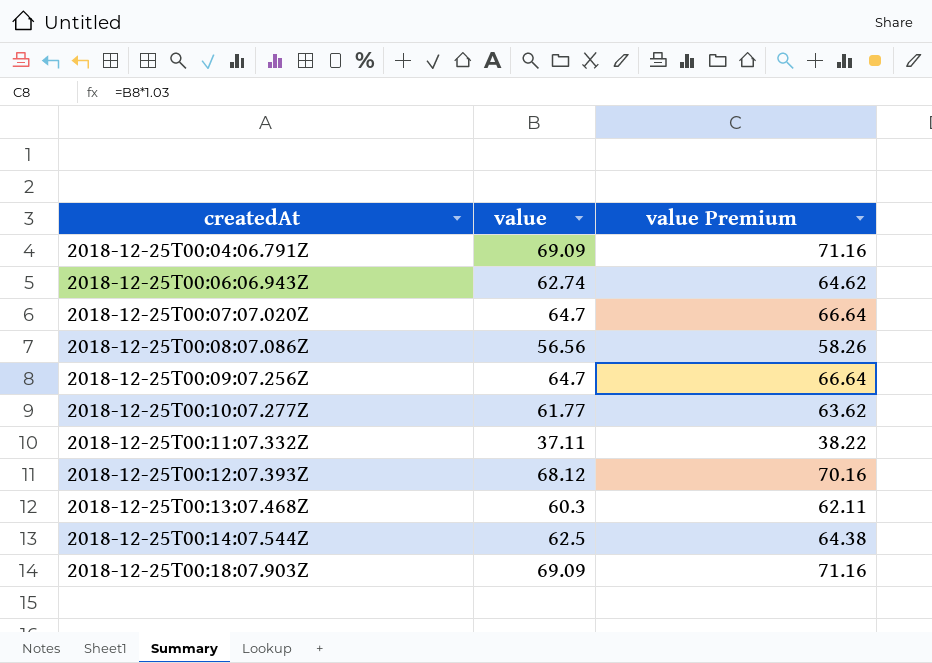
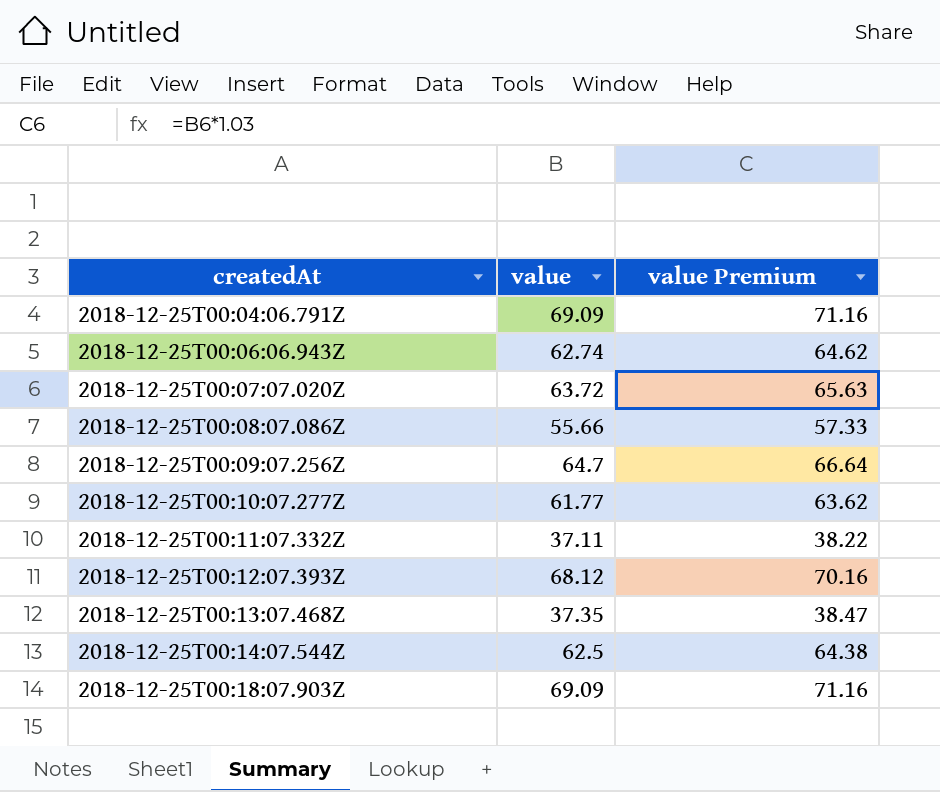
2018-12-25T00:07:07.020Z | value: 64.7 -> 63.72
2018-12-25T00:07:07.020Z | value Premium: 66.64 -> 65.63
2018-12-25T00:08:07.086Z | value: 56.56 -> 55.66
2018-12-25T00:08:07.086Z | value Premium: 58.26 -> 57.33
2018-12-25T00:13:07.468Z | value: 60.3 -> 37.35
2018-12-25T00:13:07.468Z | value Premium: 62.11 -> 38.47

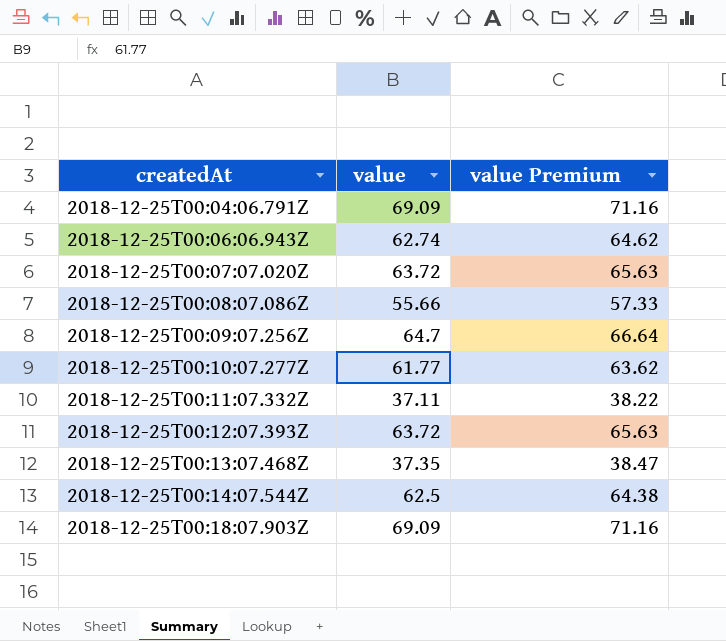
2018-12-25T00:12:07.393Z | value: 68.12 -> 63.72
2018-12-25T00:12:07.393Z | value Premium: 70.16 -> 65.63

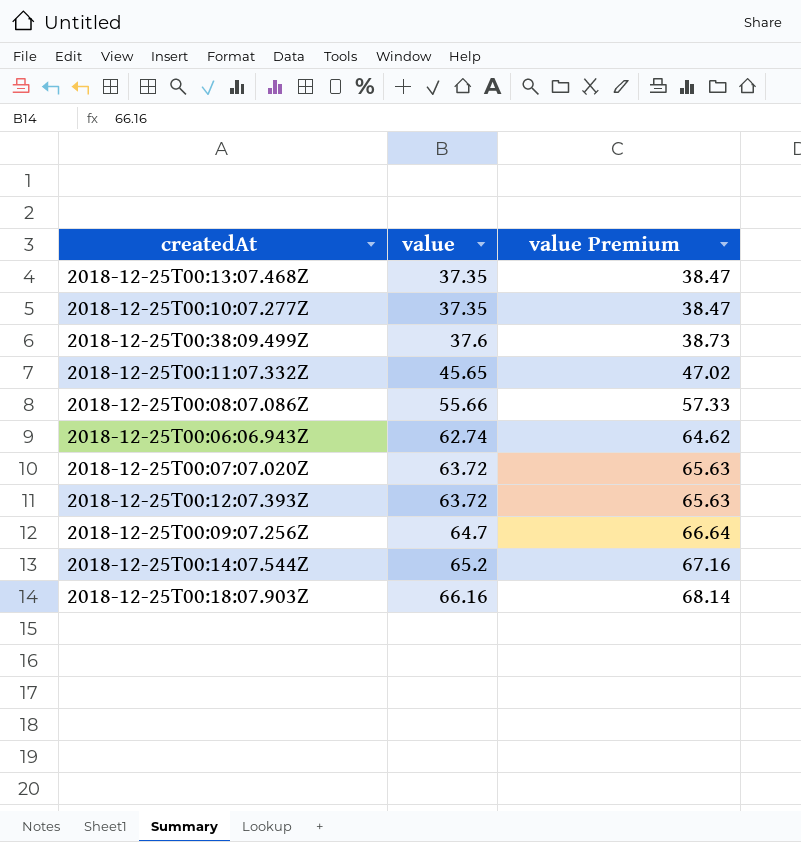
row order: createdAt ascending -> value ascending
row 2018-12-25T00:04:06.791Z: 69.09 | 71.16 -> none
2018-12-25T00:10:07.277Z | value: 61.77 -> 37.35
2018-12-25T00:10:07.277Z | value Premium: 63.62 -> 38.47
row 2018-12-25T00:38:09.499Z: none -> 37.6 | 38.73
2018-12-25T00:11:07.332Z | value: 37.11 -> 45.65
2018-12-25T00:11:07.332Z | value Premium: 38.22 -> 47.02
2018-12-25T00:14:07.544Z | value: 62.5 -> 65.2
2018-12-25T00:14:07.544Z | value Premium: 64.38 -> 67.16
2018-12-25T00:18:07.903Z | value: 69.09 -> 66.16
2018-12-25T00:18:07.903Z | value Premium: 71.16 -> 68.14

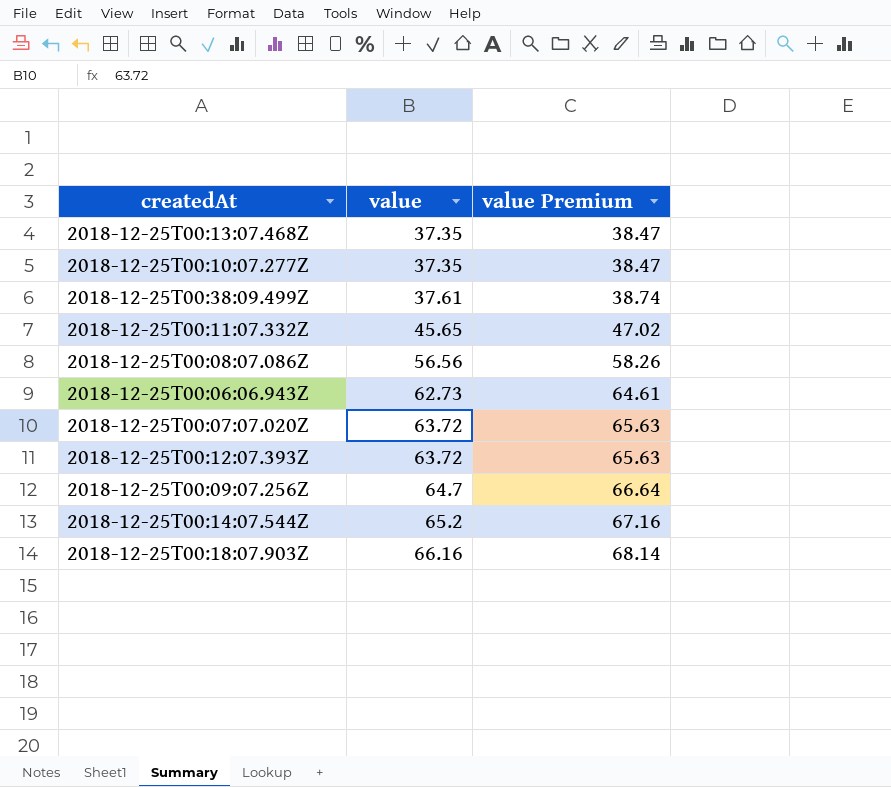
2018-12-25T00:38:09.499Z | value: 37.6 -> 37.61
2018-12-25T00:38:09.499Z | value Premium: 38.73 -> 38.74
2018-12-25T00:08:07.086Z | value: 55.66 -> 56.56
2018-12-25T00:08:07.086Z | value Premium: 57.33 -> 58.26
2018-12-25T00:06:06.943Z | value: 62.74 -> 62.73
2018-12-25T00:06:06.943Z | value Premium: 64.62 -> 64.61

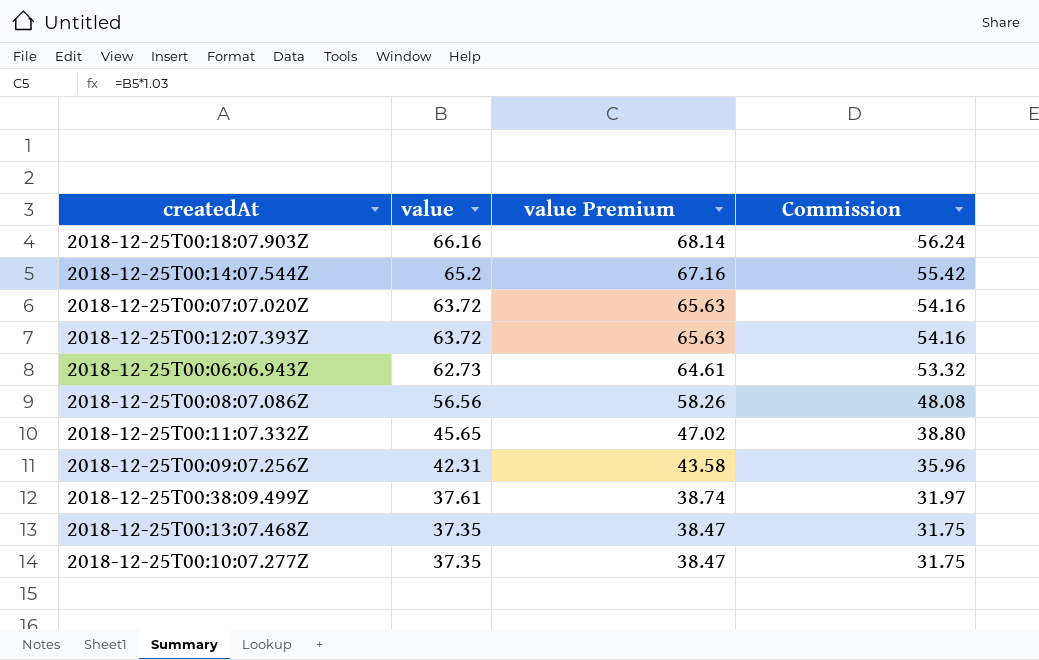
row order: value ascending -> value descending
column Commission | formula: none -> [value] * 0.85
2018-12-25T00:09:07.256Z | value: 64.7 -> 42.31
2018-12-25T00:09:07.256Z | value Premium: 66.64 -> 43.58

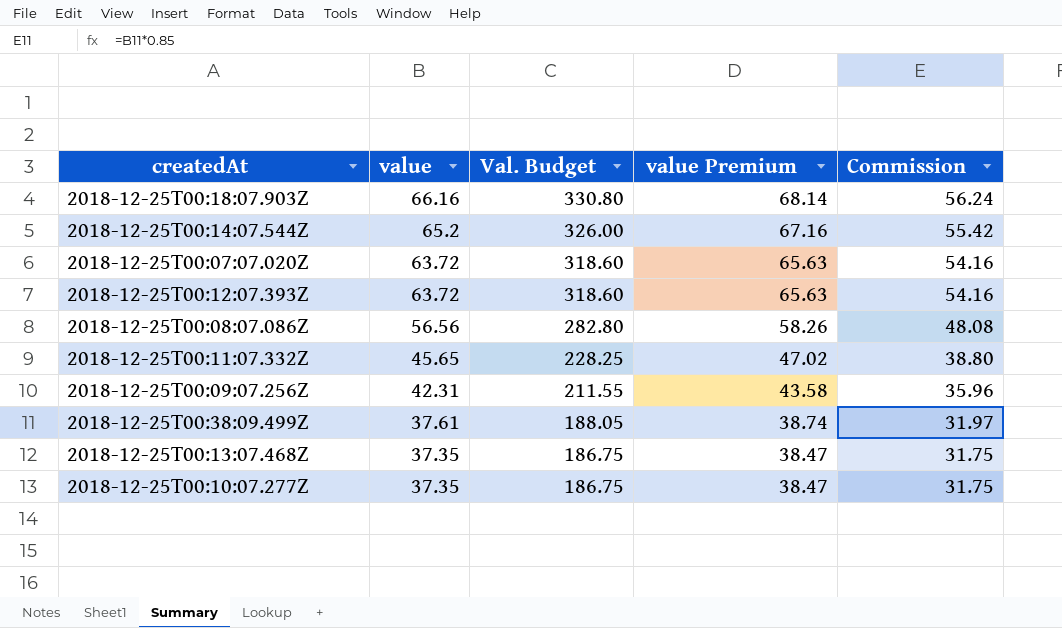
column Val. Budget | formula: none -> [value] * 5
row 2018-12-25T00:06:06.943Z: 62.73 | 64.61 | 53.32 -> none

